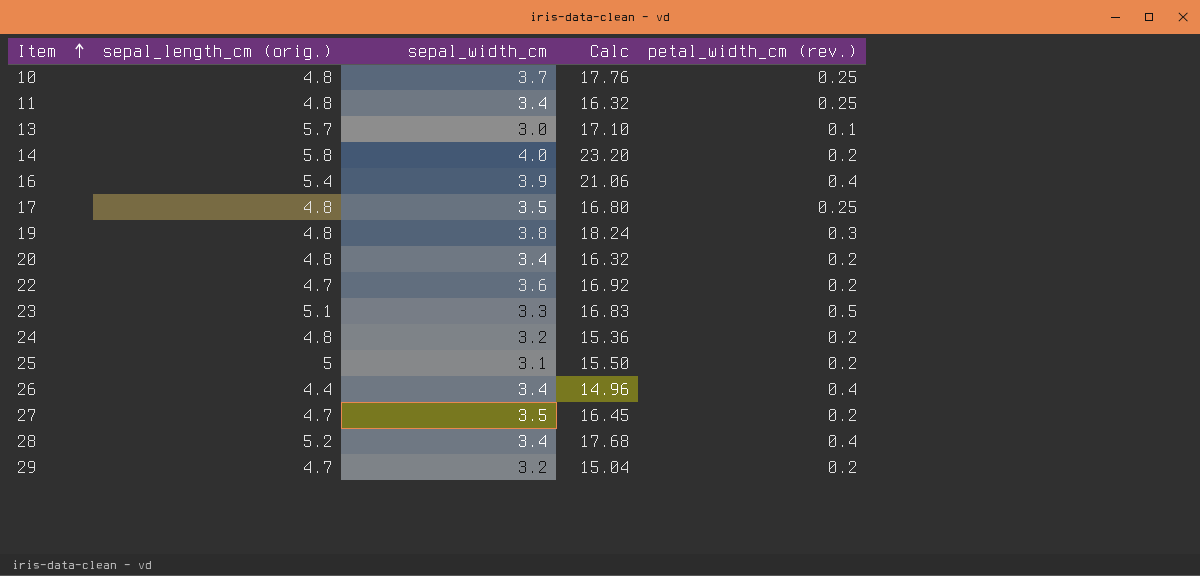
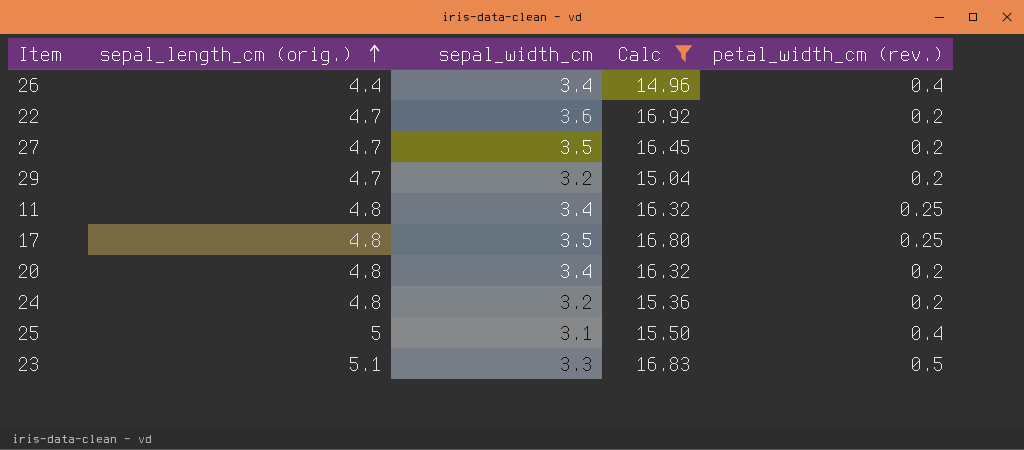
filter: none -> Calc <= 16.92
row order: Item ascending -> sepal_length_cm (orig.) ascending
25 | petal_width_cm (rev.): 0.2 -> 0.4

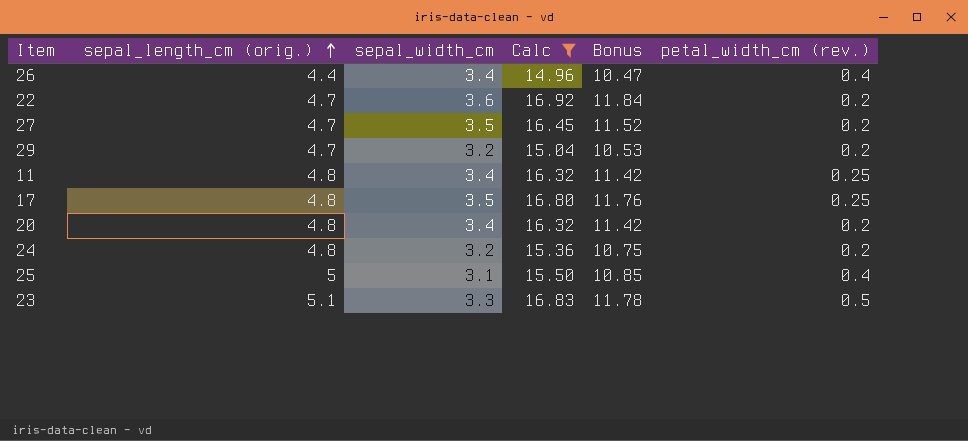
column Bonus | formula: none -> [Calc] * 0.7

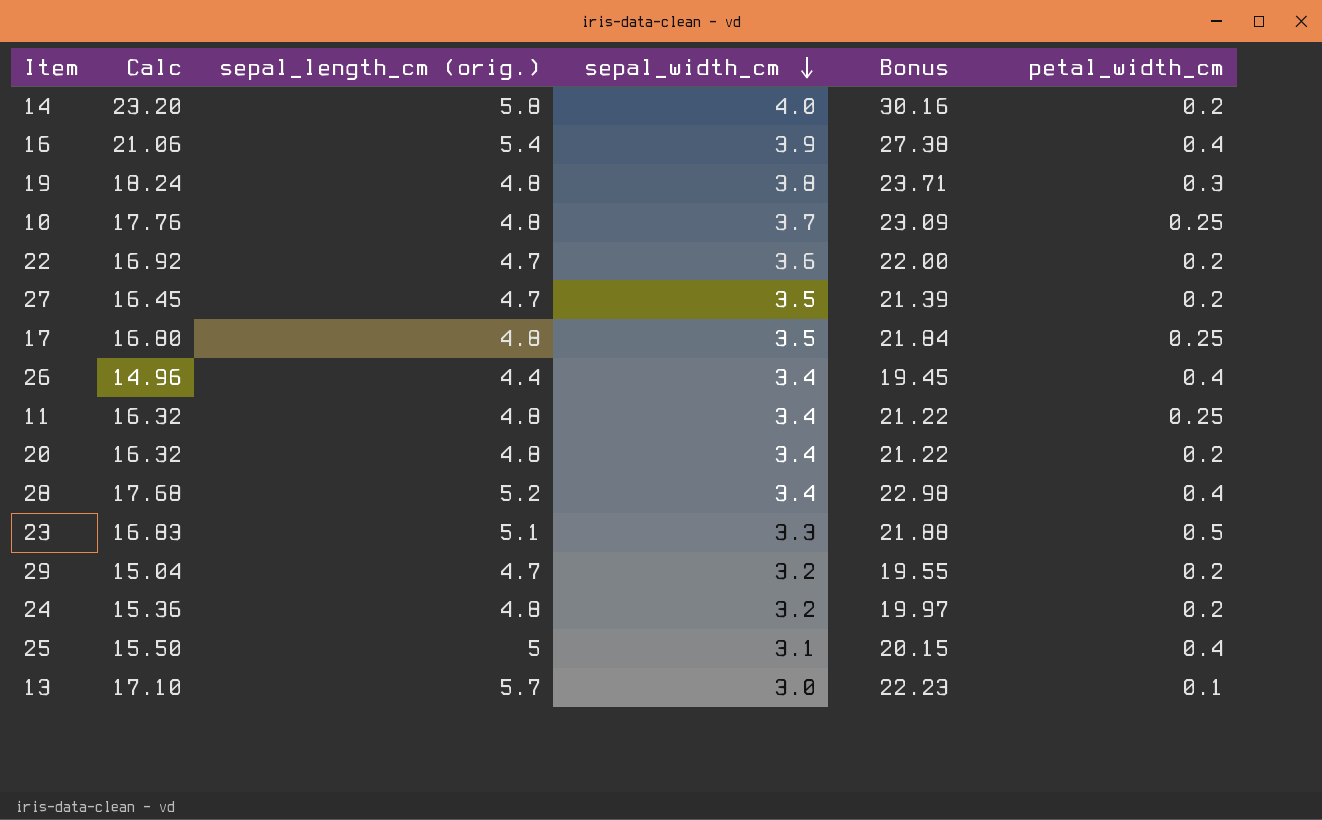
filter: Calc <= 16.92 -> none
row order: sepal_length_cm (orig.) ascending -> sepal_width_cm descending
column Calc | position: 4 -> 2
column Bonus | formula: [Calc] * 0.7 -> [Calc] * 1.3
column name: petal_width_cm (rev.) -> petal_width_cm

